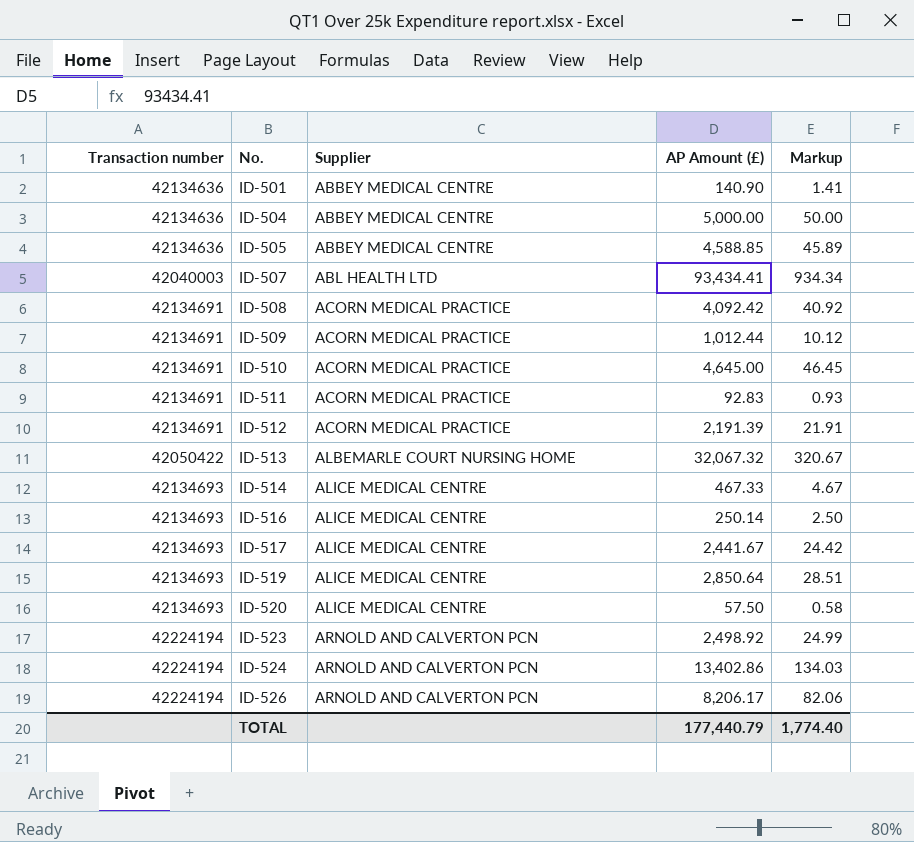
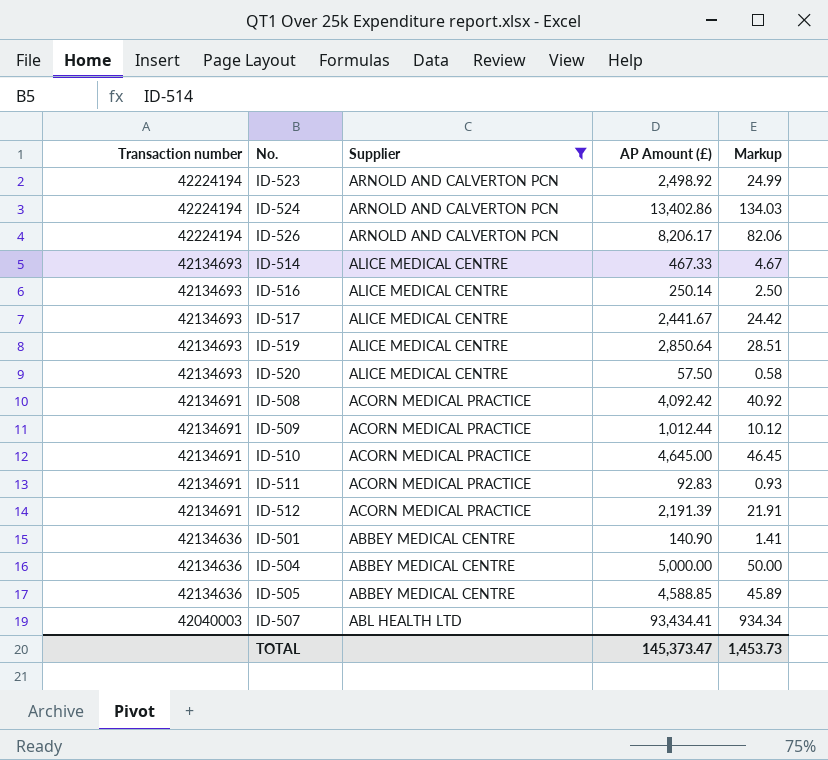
filter: none -> Supplier != ALBEMARLE COURT NURSING HOME
row order: No. ascending -> Transaction number descending
TOTAL | AP Amount (£): 177,440.79 -> 145,373.47
TOTAL | Markup: 1,774.40 -> 1,453.73

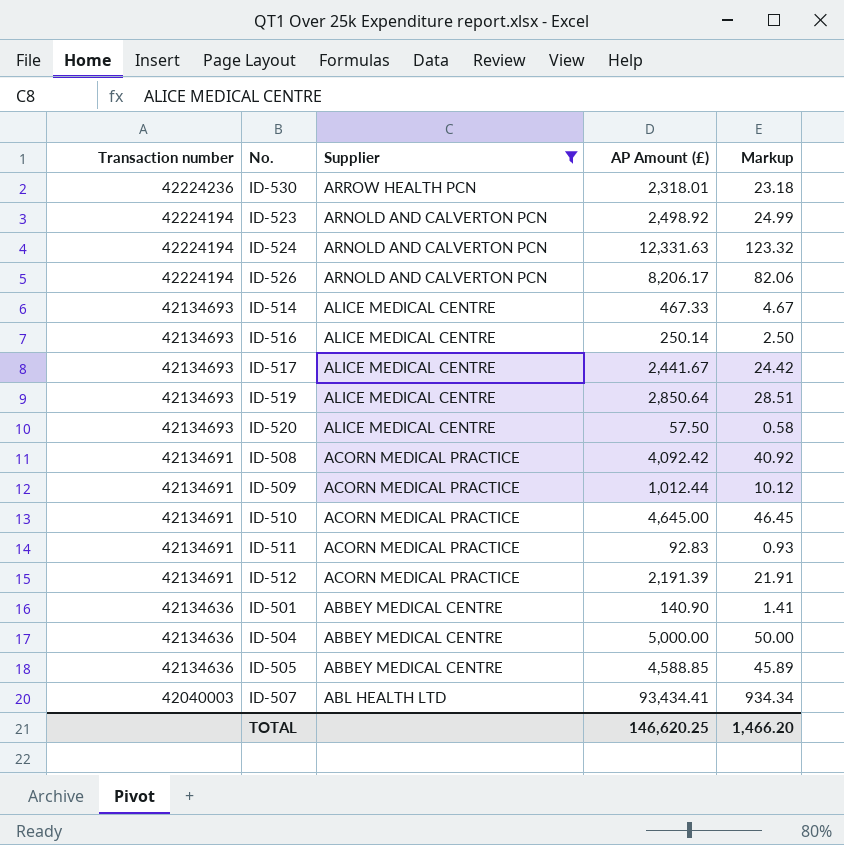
row ID-530: none -> 42224236 | ARROW HEALTH PCN | 2,318.01 | 23.18
ID-524 | AP Amount (£): 13,402.86 -> 12,331.63
ID-524 | Markup: 134.03 -> 123.32
TOTAL | AP Amount (£): 145,373.47 -> 146,620.25
TOTAL | Markup: 1,453.73 -> 1,466.20

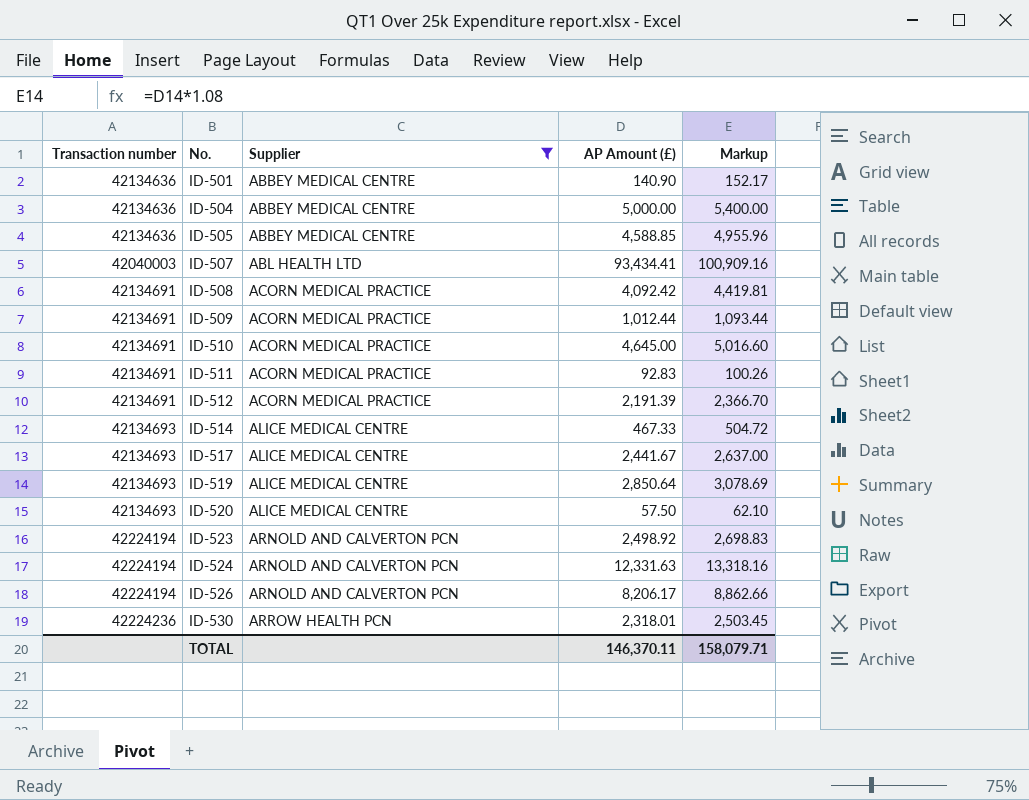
row order: Transaction number descending -> No. ascending
column Markup | formula: [AP Amount (£)] * 0.01 -> [AP Amount (£)] * 1.08
row ID-516: 42134693 | ALICE MEDICAL CENTRE | 250.14 | 2.50 -> none
TOTAL | AP Amount (£): 146,620.25 -> 146,370.11
TOTAL | Markup: 1,466.20 -> 158,079.71

